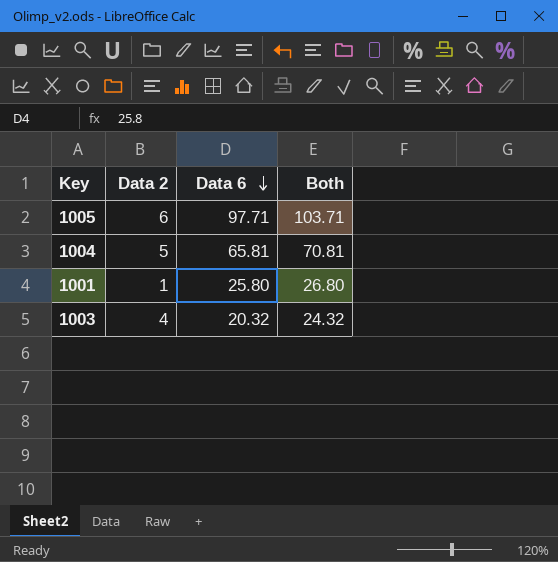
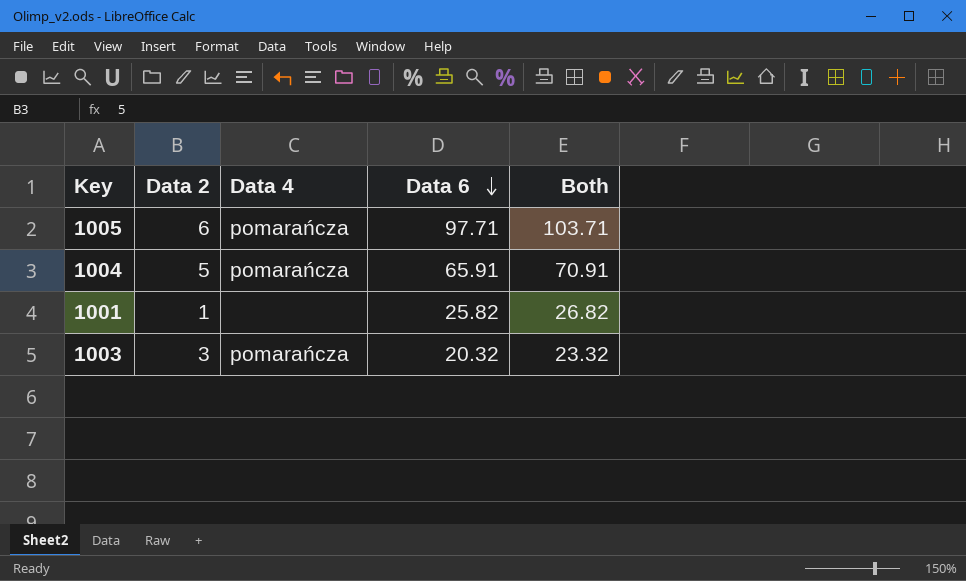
column Data 4 | position: none -> 3
1004 | Data 6: 65.81 -> 65.91
1004 | Both: 70.81 -> 70.91
1001 | Data 6: 25.80 -> 25.82
1001 | Both: 26.80 -> 26.82
1003 | Data 2: 4 -> 3
1003 | Both: 24.32 -> 23.32

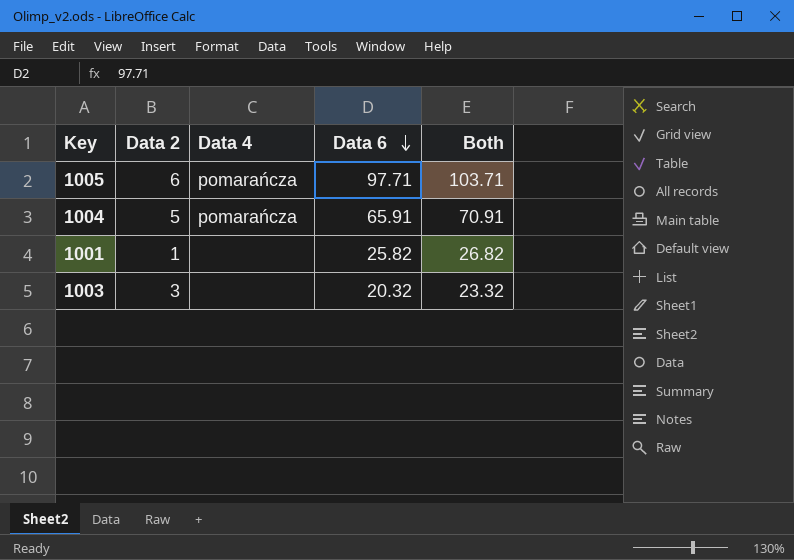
1003 | Data 4: pomarańcza -> none

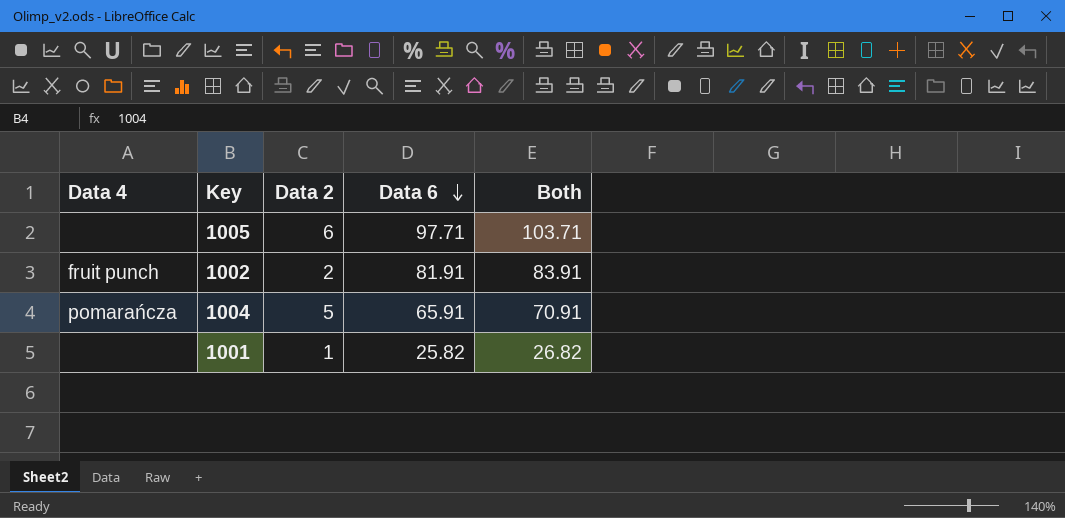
column Data 4 | position: 3 -> 1
row 1003: 3 | none | 20.32 | 23.32 -> none
1005 | Data 4: pomarańcza -> none
row 1002: none -> fruit punch | 2 | 81.91 | 83.91

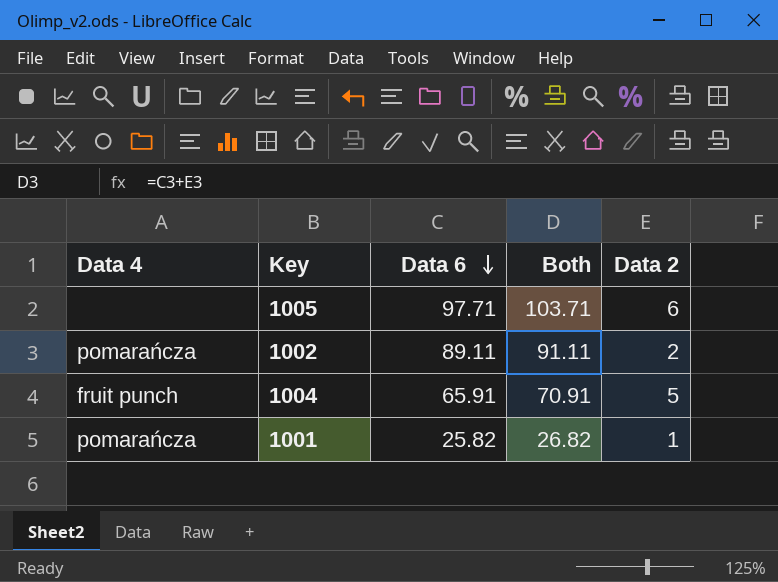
column Data 2 | position: 3 -> 5
1002 | Data 4: fruit punch -> pomarańcza
1002 | Data 6: 81.91 -> 89.11
1002 | Both: 83.91 -> 91.11
1004 | Data 4: pomarańcza -> fruit punch
1001 | Data 4: none -> pomarańcza

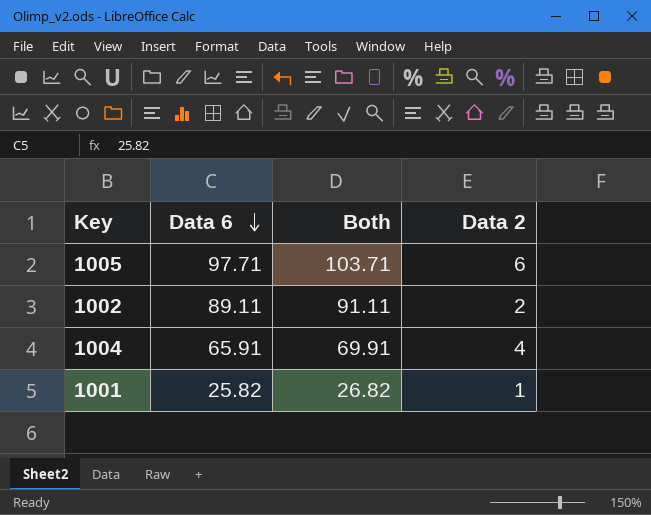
column Data 4 | position: 1 -> none
1004 | Both: 70.91 -> 69.91
1004 | Data 2: 5 -> 4

